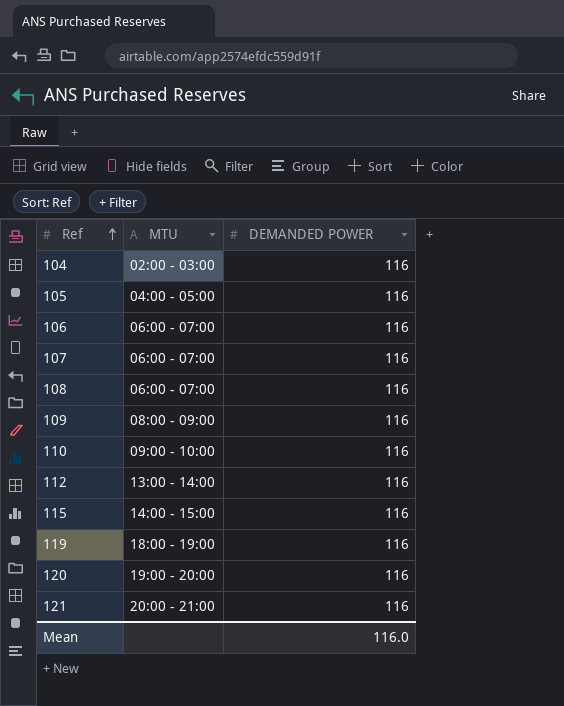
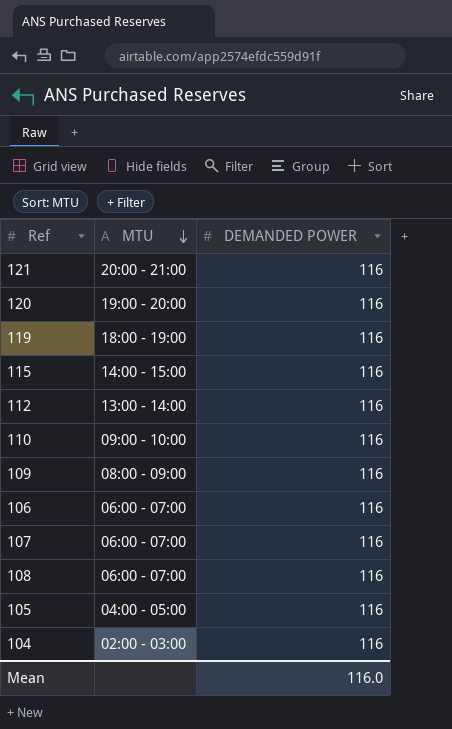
row order: Ref ascending -> MTU descending

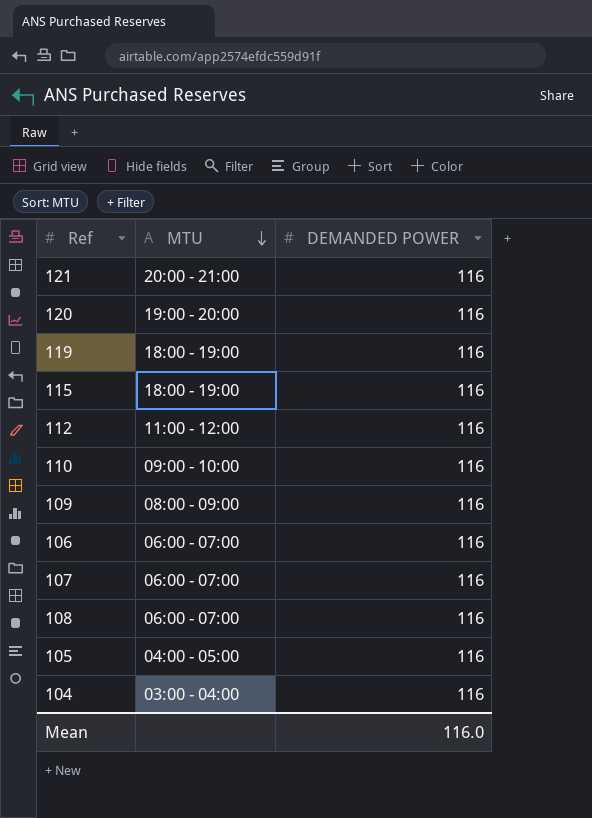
115 | MTU: 14:00 - 15:00 -> 18:00 - 19:00
112 | MTU: 13:00 - 14:00 -> 11:00 - 12:00
104 | MTU: 02:00 - 03:00 -> 03:00 - 04:00

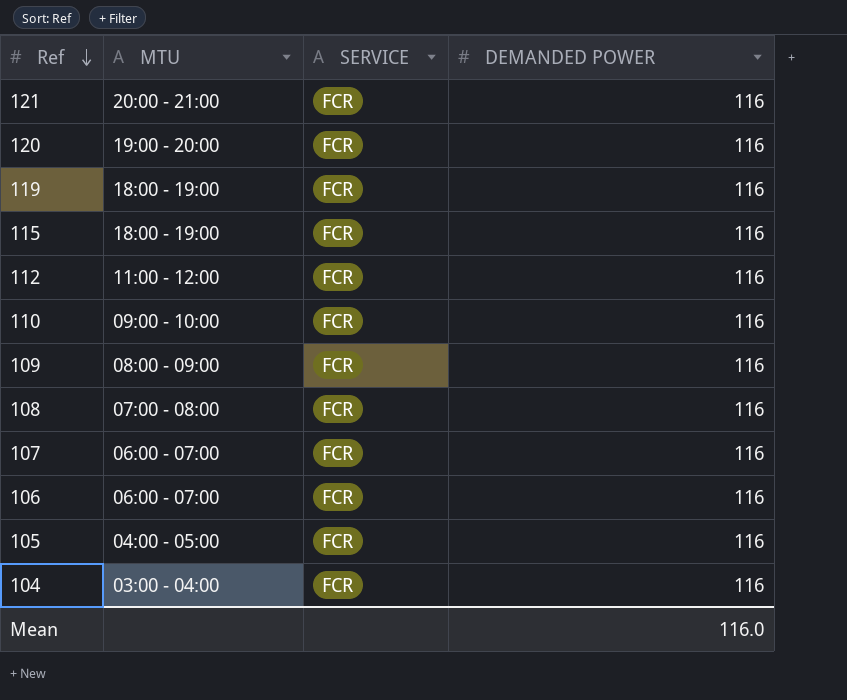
row order: MTU descending -> Ref descending
column SERVICE | position: none -> 3
108 | MTU: 06:00 - 07:00 -> 07:00 - 08:00

